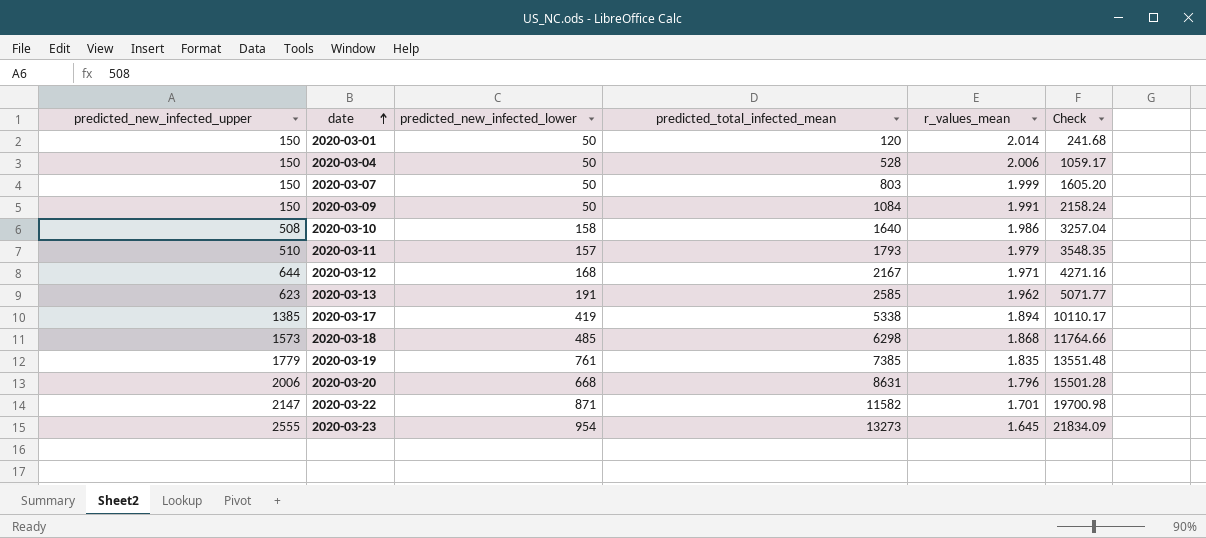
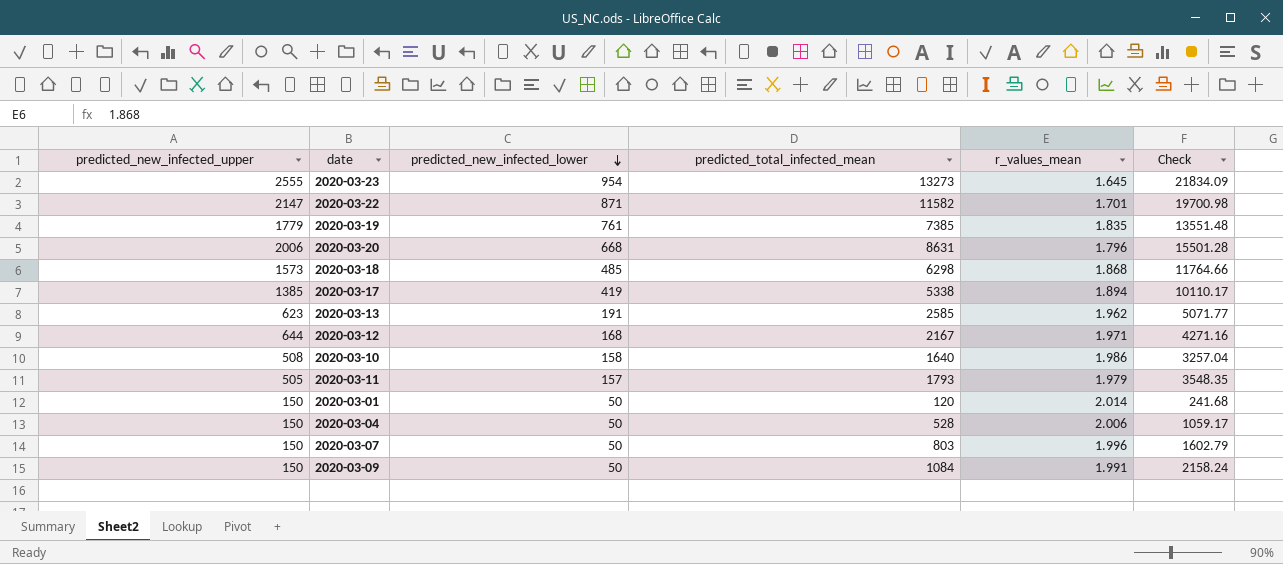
row order: date ascending -> predicted_new_infected_lower descending
2020-03-11 | predicted_new_infected_upper: 510 -> 505
2020-03-07 | r_values_mean: 1.999 -> 1.996
2020-03-07 | Check: 1605.20 -> 1602.79

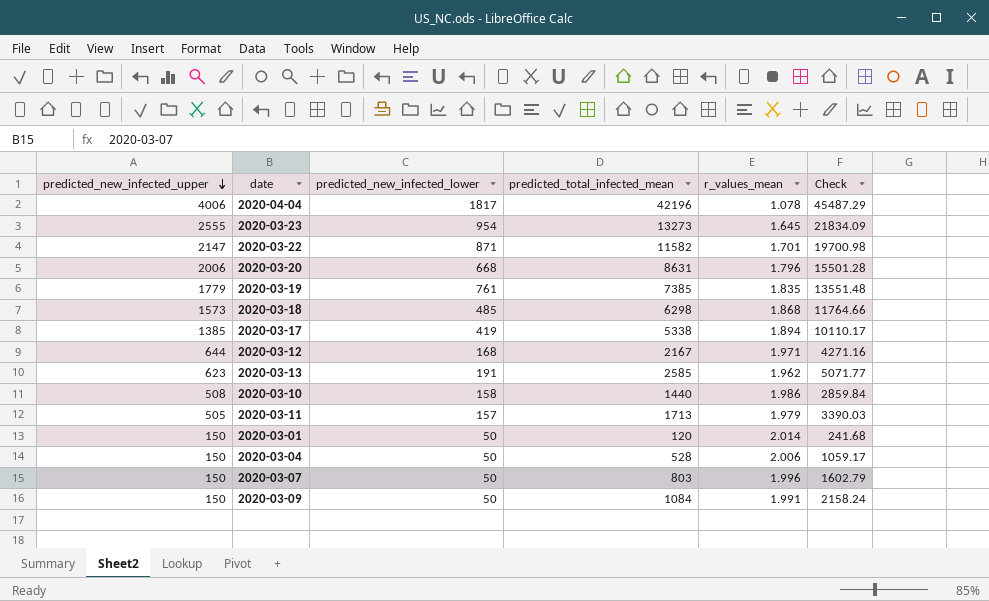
row order: predicted_new_infected_lower descending -> predicted_new_infected_upper descending
row 2020-04-04: none -> 4006 | 1817 | 42196 | 1.078 | 45487.29
2020-03-10 | predicted_total_infected_mean: 1640 -> 1440
2020-03-10 | Check: 3257.04 -> 2859.84
2020-03-11 | predicted_total_infected_mean: 1793 -> 1713
2020-03-11 | Check: 3548.35 -> 3390.03

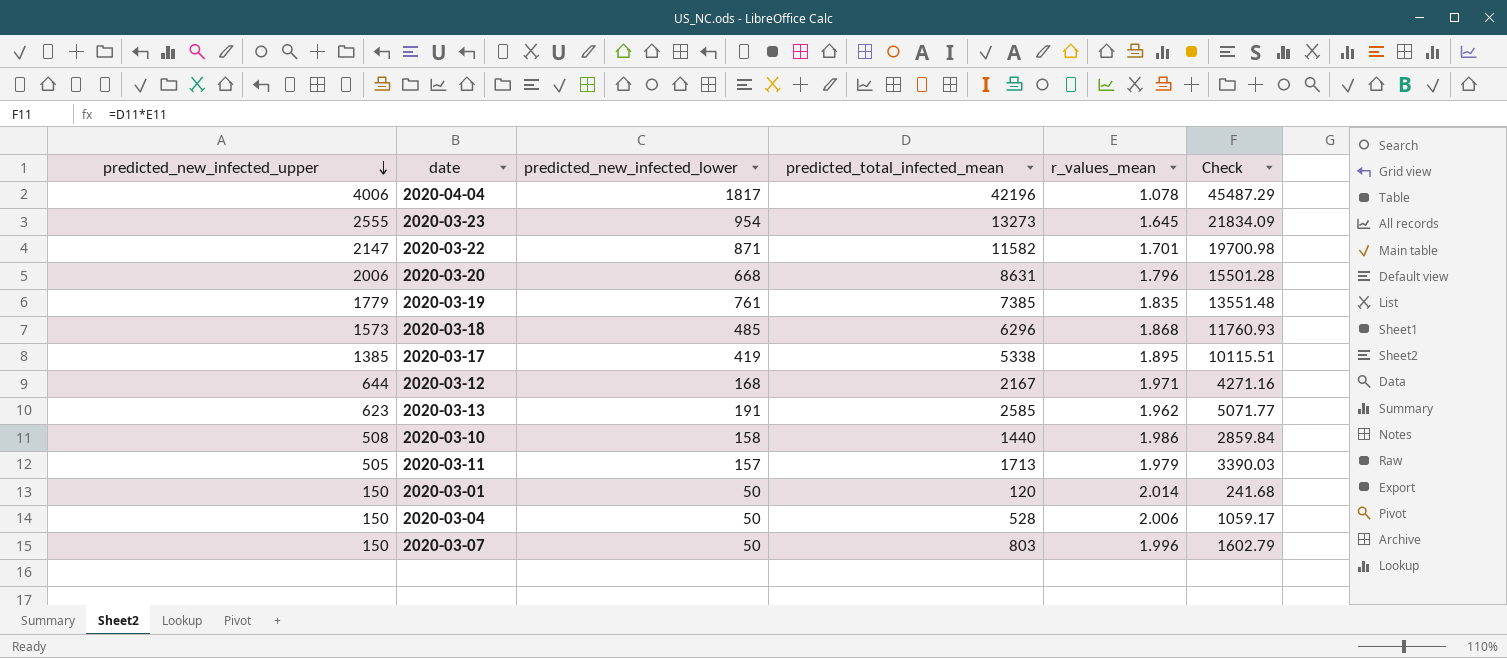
row 2020-03-09: 150 | 50 | 1084 | 1.991 | 2158.24 -> none
2020-03-18 | predicted_total_infected_mean: 6298 -> 6296
2020-03-18 | Check: 11764.66 -> 11760.93
2020-03-17 | r_values_mean: 1.894 -> 1.895
2020-03-17 | Check: 10110.17 -> 10115.51

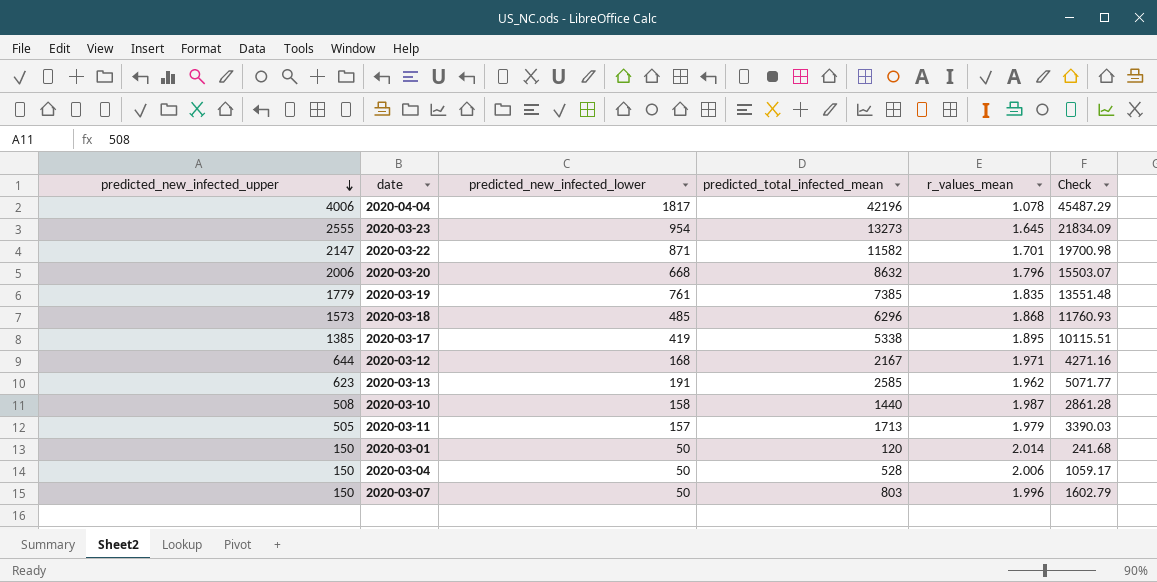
2020-03-20 | predicted_total_infected_mean: 8631 -> 8632
2020-03-20 | Check: 15501.28 -> 15503.07
2020-03-10 | r_values_mean: 1.986 -> 1.987
2020-03-10 | Check: 2859.84 -> 2861.28

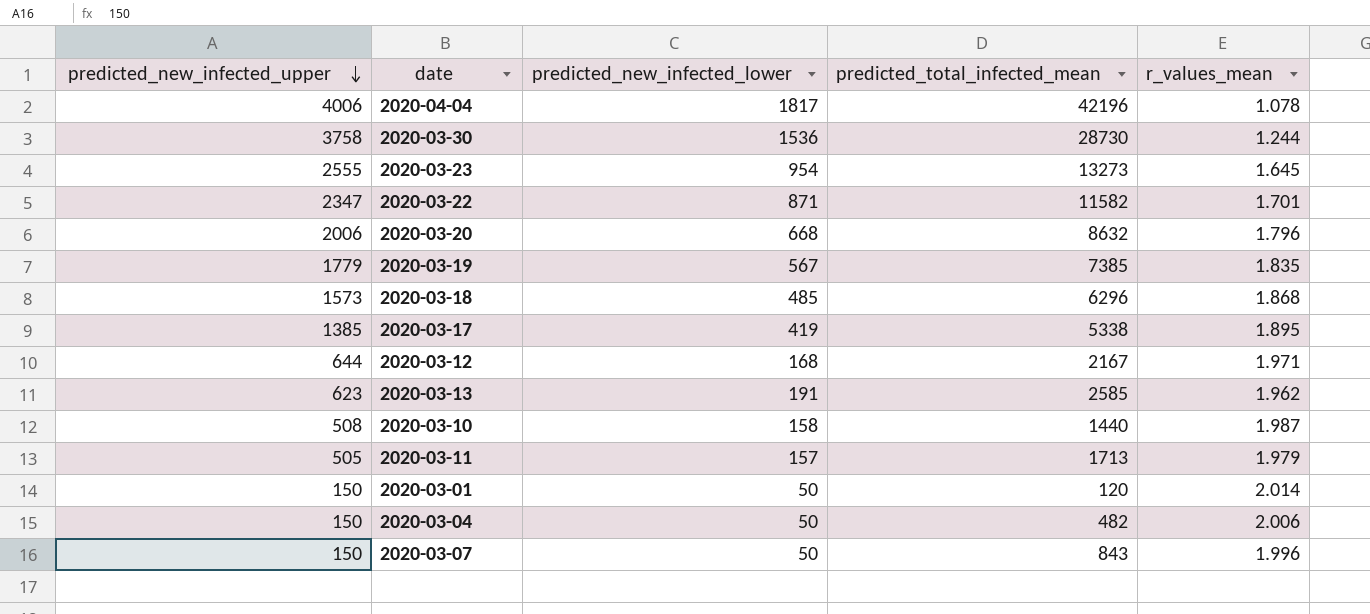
column Check | formula: [predicted_total_infected_mean] * [r_values_mean] -> none
row 2020-03-30: none -> 3758 | 1536 | 28730 | 1.244
2020-03-22 | predicted_new_infected_upper: 2147 -> 2347
2020-03-19 | predicted_new_infected_lower: 761 -> 567
2020-03-04 | predicted_total_infected_mean: 528 -> 482
2020-03-07 | predicted_total_infected_mean: 803 -> 843

